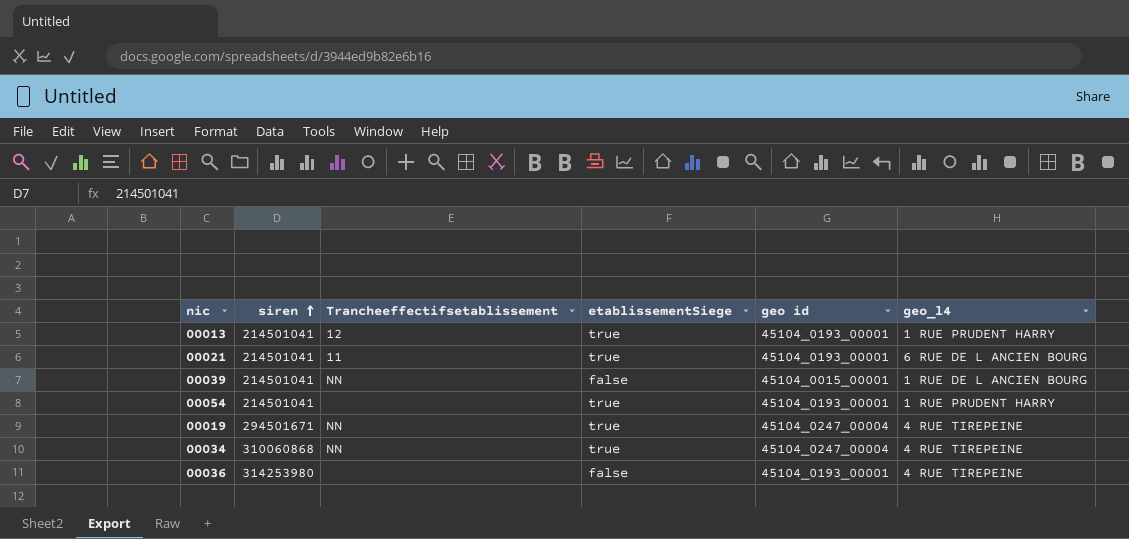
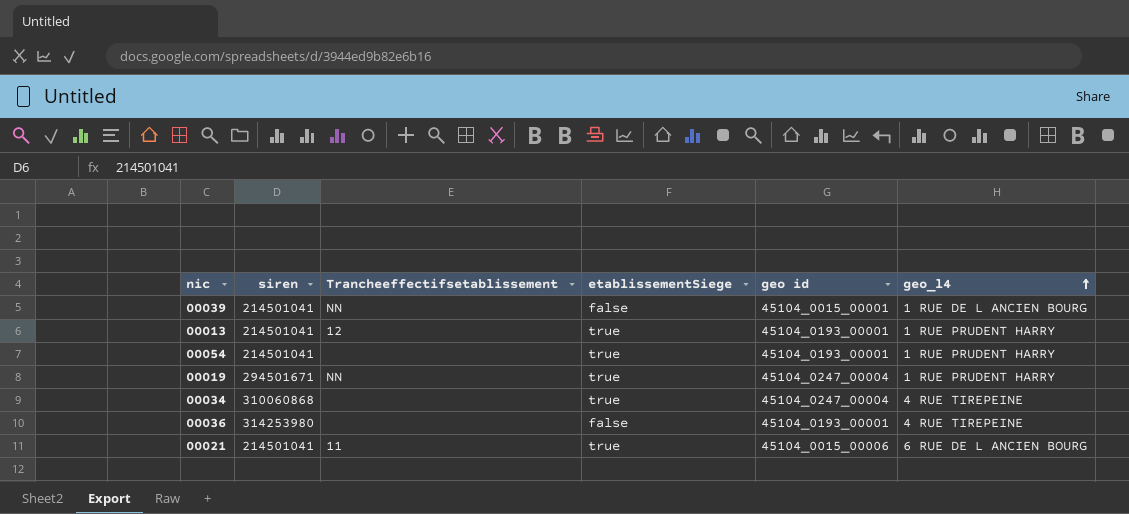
row order: siren ascending -> geo_l4 ascending
00019 | geo_l4: 4 RUE TIREPEINE -> 1 RUE PRUDENT HARRY
00034 | Trancheeffectifsetablissement: NN -> none
00021 | geo id: 45104_0193_00001 -> 45104_0015_00006

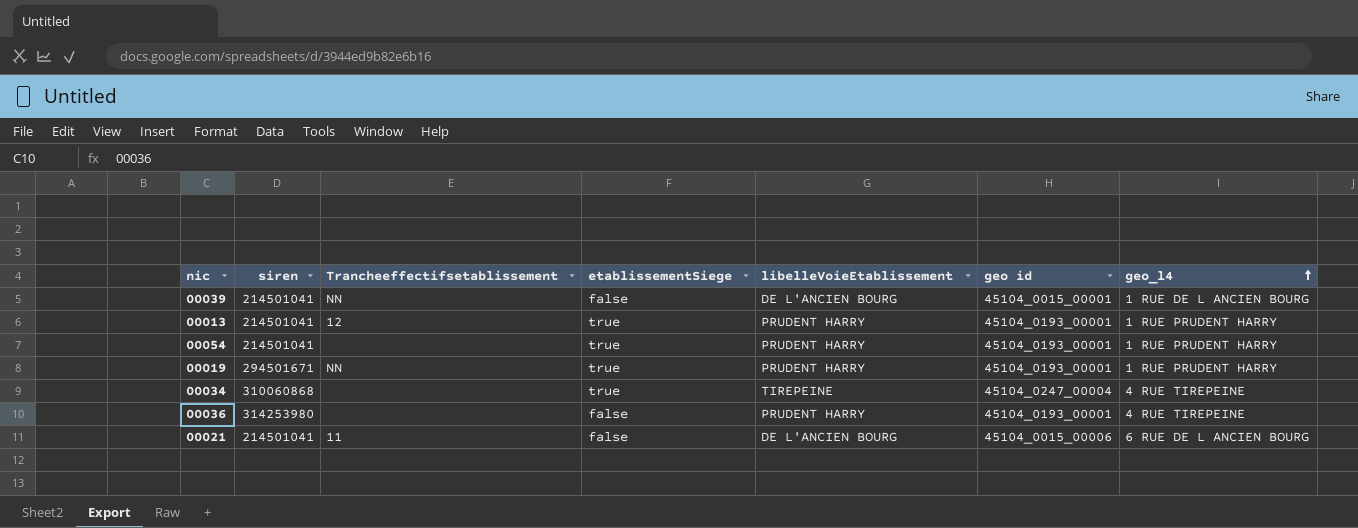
column libelleVoieEtablissement | position: none -> 5
00019 | geo id: 45104_0247_00004 -> 45104_0193_00001
00021 | etablissementSiege: true -> false

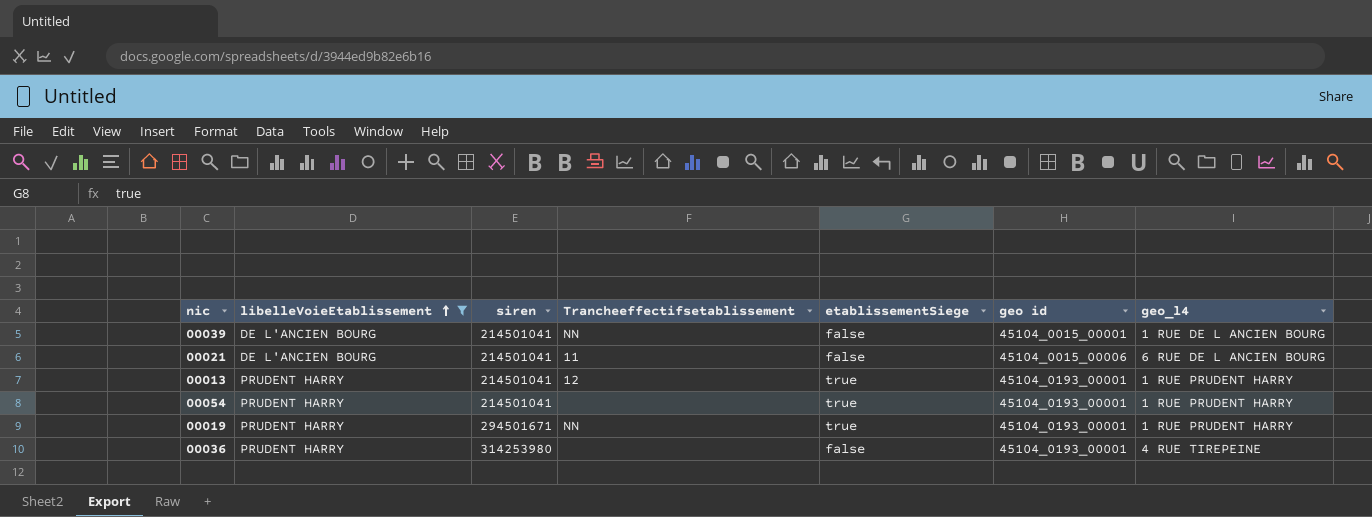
filter: none -> libelleVoieEtablissement != TIREPEINE
row order: geo_l4 ascending -> libelleVoieEtablissement ascending
column libelleVoieEtablissement | position: 5 -> 2

